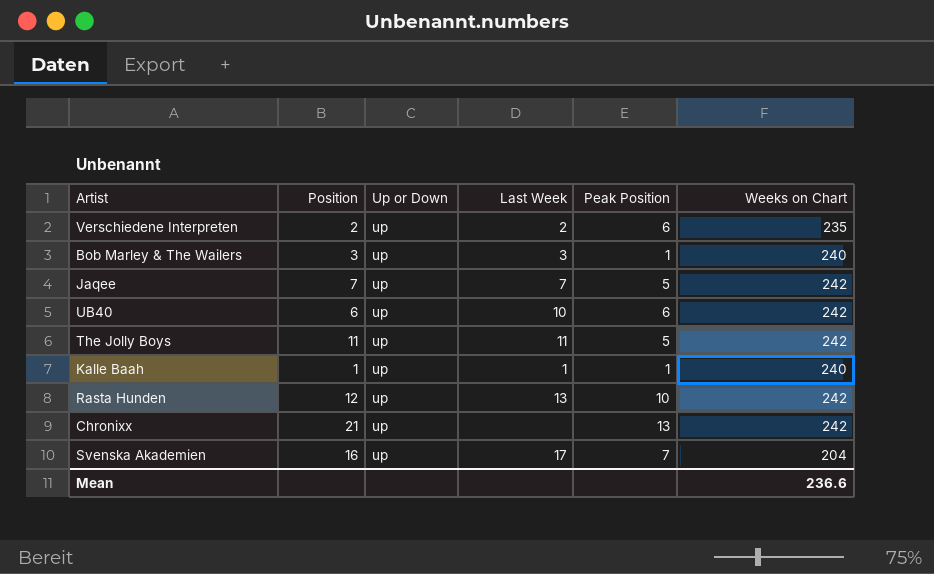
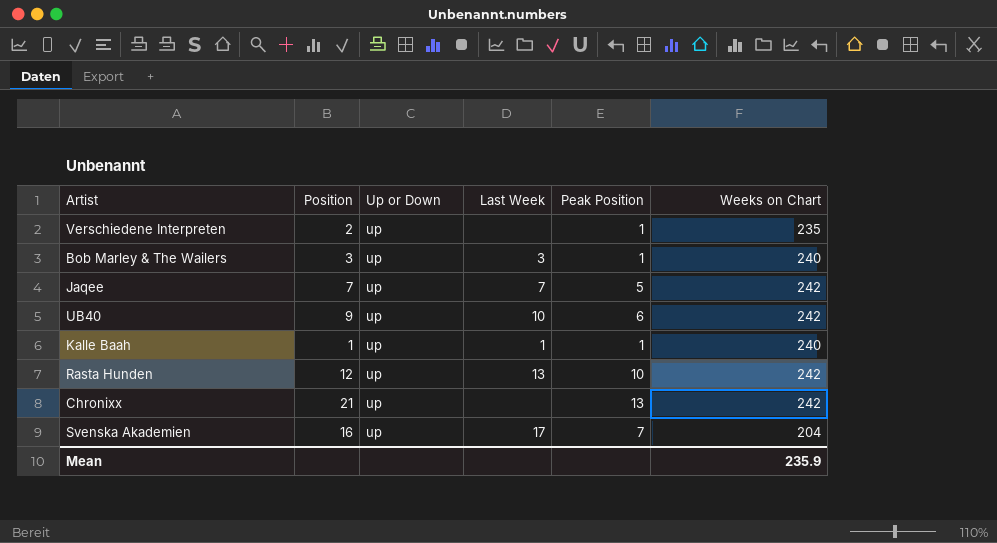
row The Jolly Boys: 11 | up | 11 | 5 | 242 -> none
Verschiedene Interpreten | Last Week: 2 -> none
Verschiedene Interpreten | Peak Position: 6 -> 1
UB40 | Position: 6 -> 9
Mean | Weeks on Chart: 236.6 -> 235.9

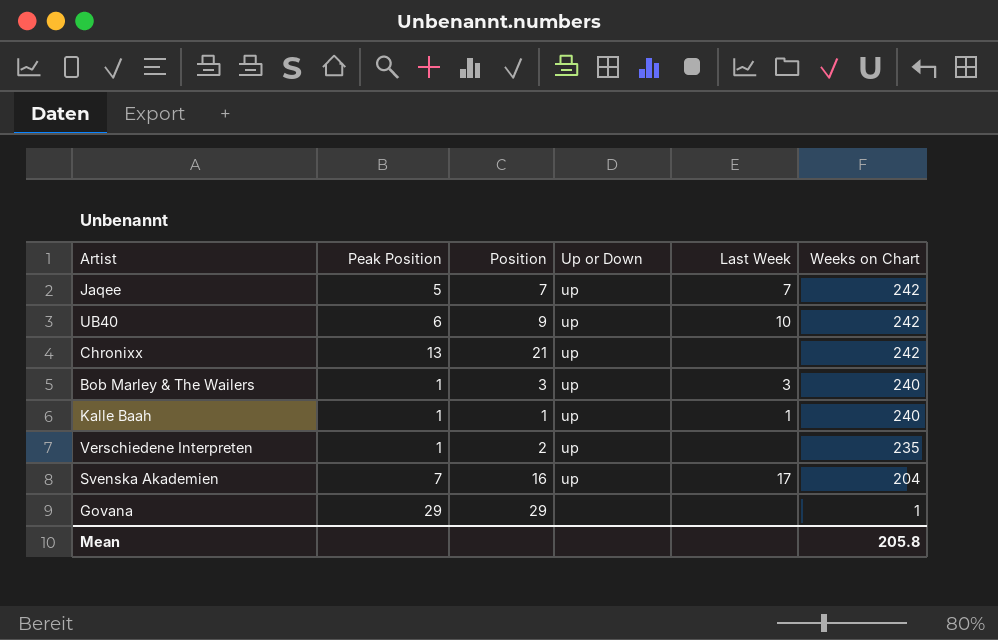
row order: none -> Weeks on Chart descending
column Peak Position | position: 5 -> 2
row Rasta Hunden: 12 | up | 13 | 10 | 242 -> none
row Govana: none -> 29 | 29 | none | none | 1
Mean | Weeks on Chart: 235.9 -> 205.8

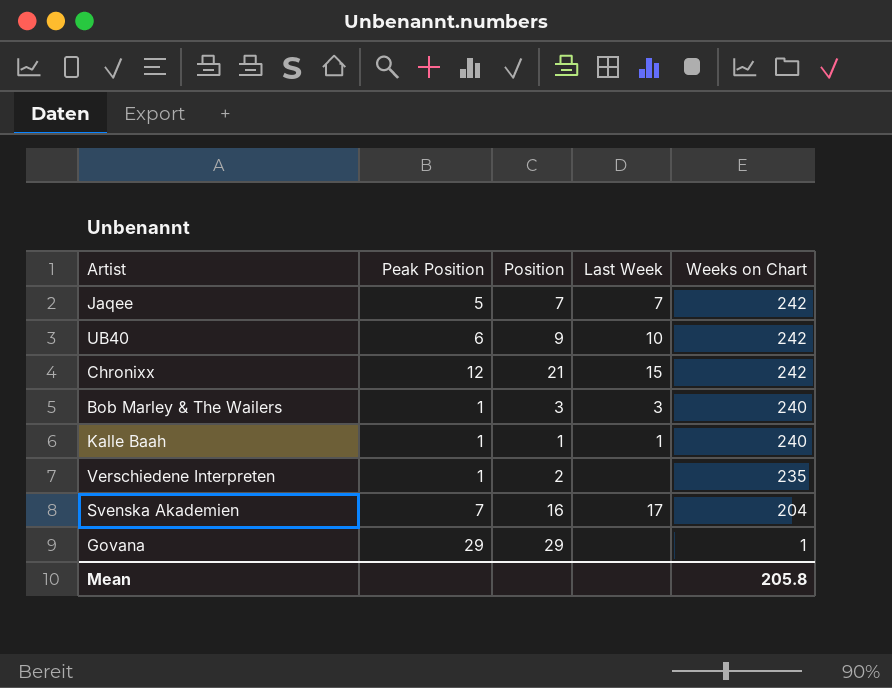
column Up or Down | position: 4 -> none
Chronixx | Peak Position: 13 -> 12
Chronixx | Last Week: none -> 15

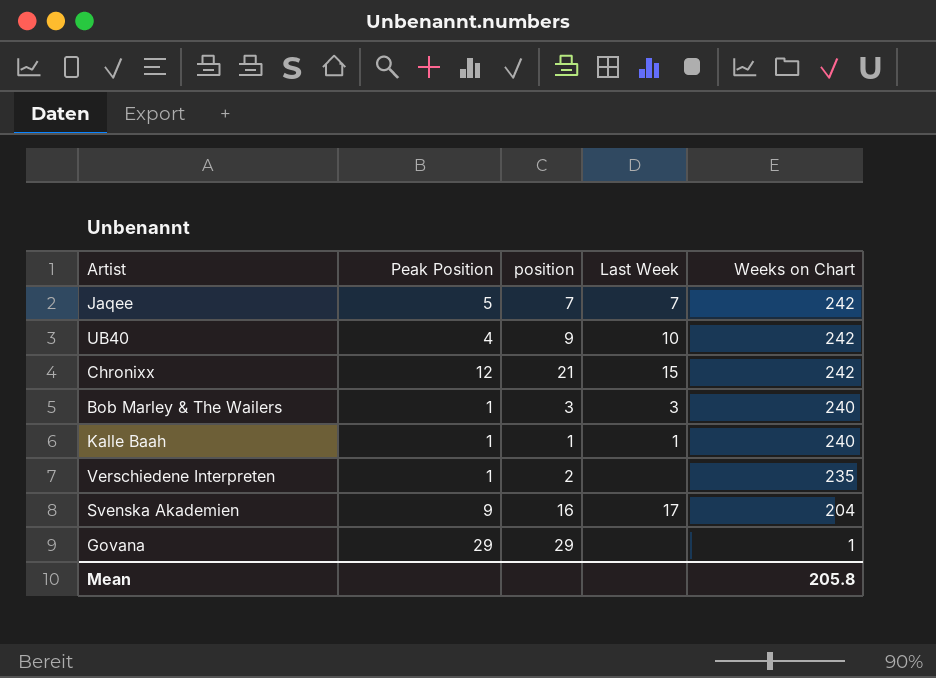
column name: Position -> position
UB40 | Peak Position: 6 -> 4
Svenska Akademien | Peak Position: 7 -> 9

